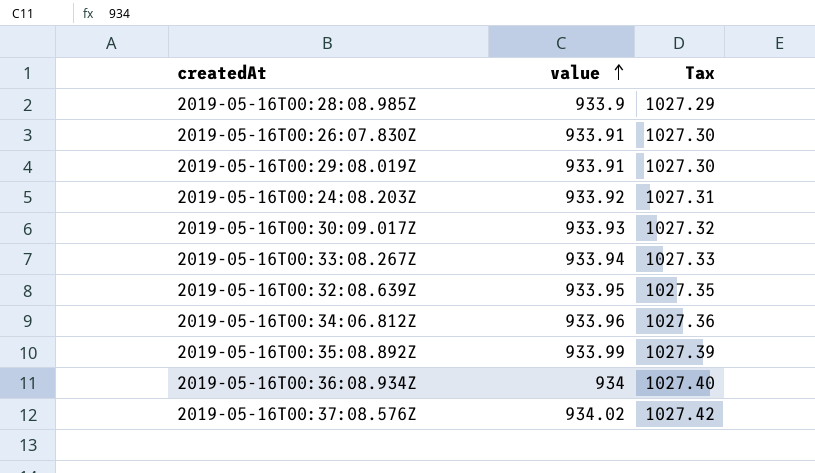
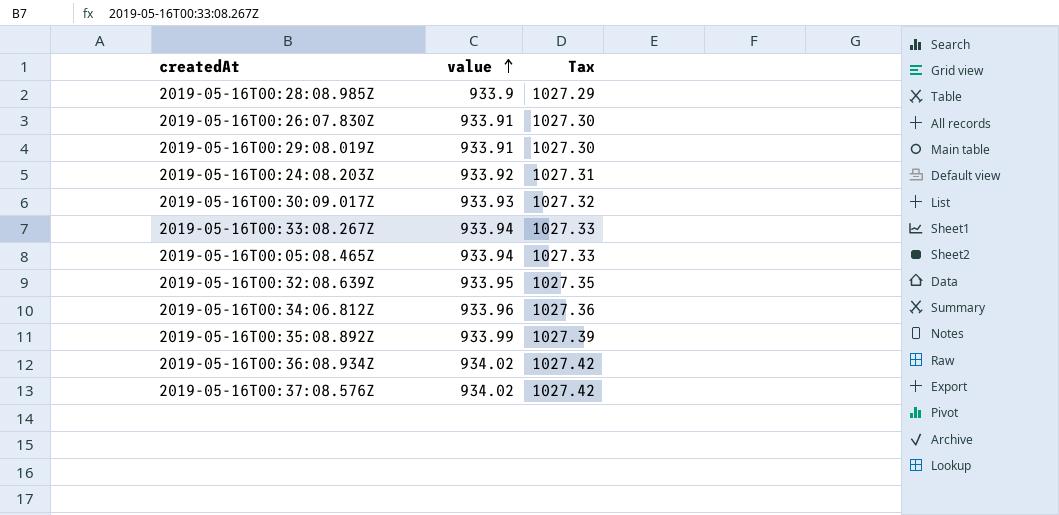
row 2019-05-16T00:05:08.465Z: none -> 933.94 | 1027.33
2019-05-16T00:36:08.934Z | value: 934 -> 934.02
2019-05-16T00:36:08.934Z | Tax: 1027.40 -> 1027.42

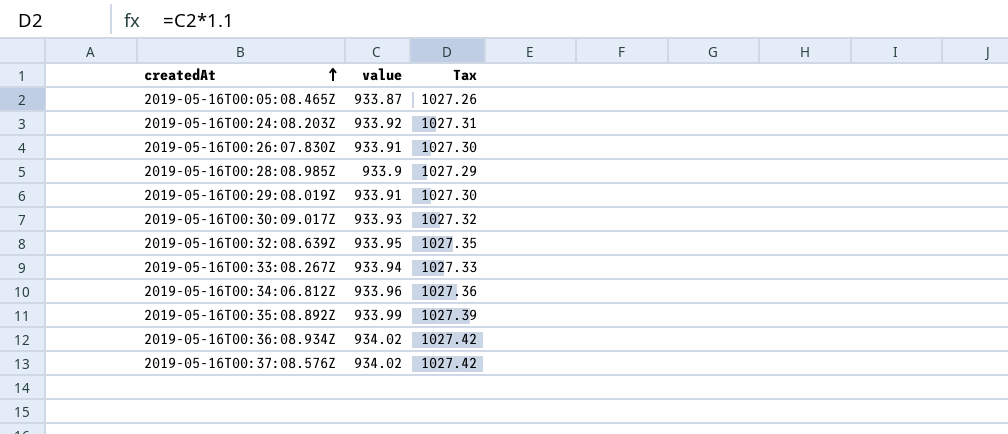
row order: value ascending -> createdAt ascending
2019-05-16T00:05:08.465Z | value: 933.94 -> 933.87
2019-05-16T00:05:08.465Z | Tax: 1027.33 -> 1027.26

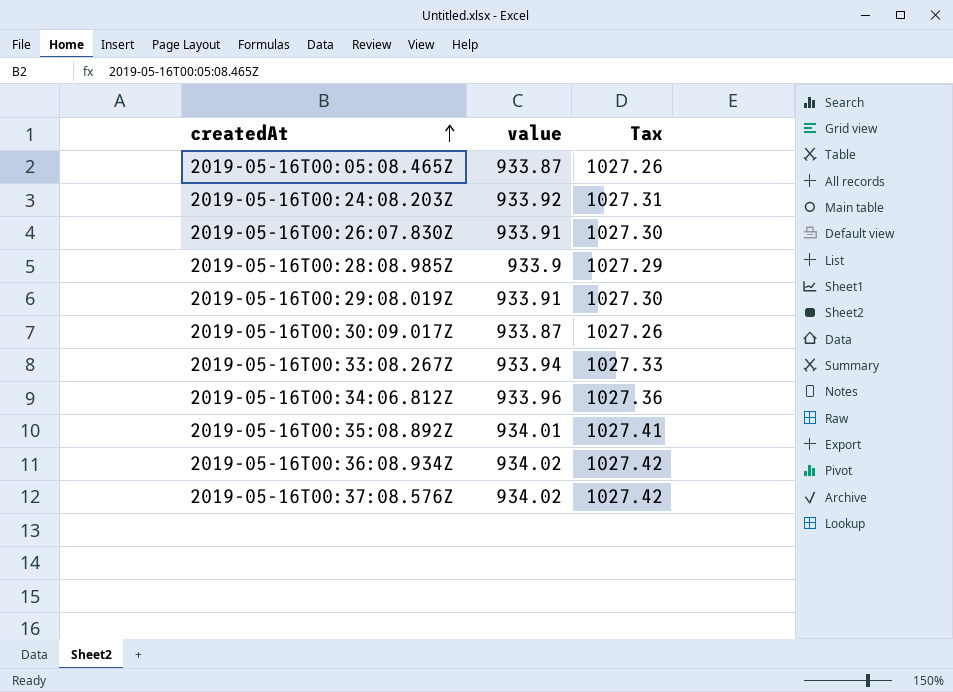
row 2019-05-16T00:32:08.639Z: 933.95 | 1027.35 -> none
2019-05-16T00:30:09.017Z | value: 933.93 -> 933.87
2019-05-16T00:30:09.017Z | Tax: 1027.32 -> 1027.26
2019-05-16T00:35:08.892Z | value: 933.99 -> 934.01
2019-05-16T00:35:08.892Z | Tax: 1027.39 -> 1027.41

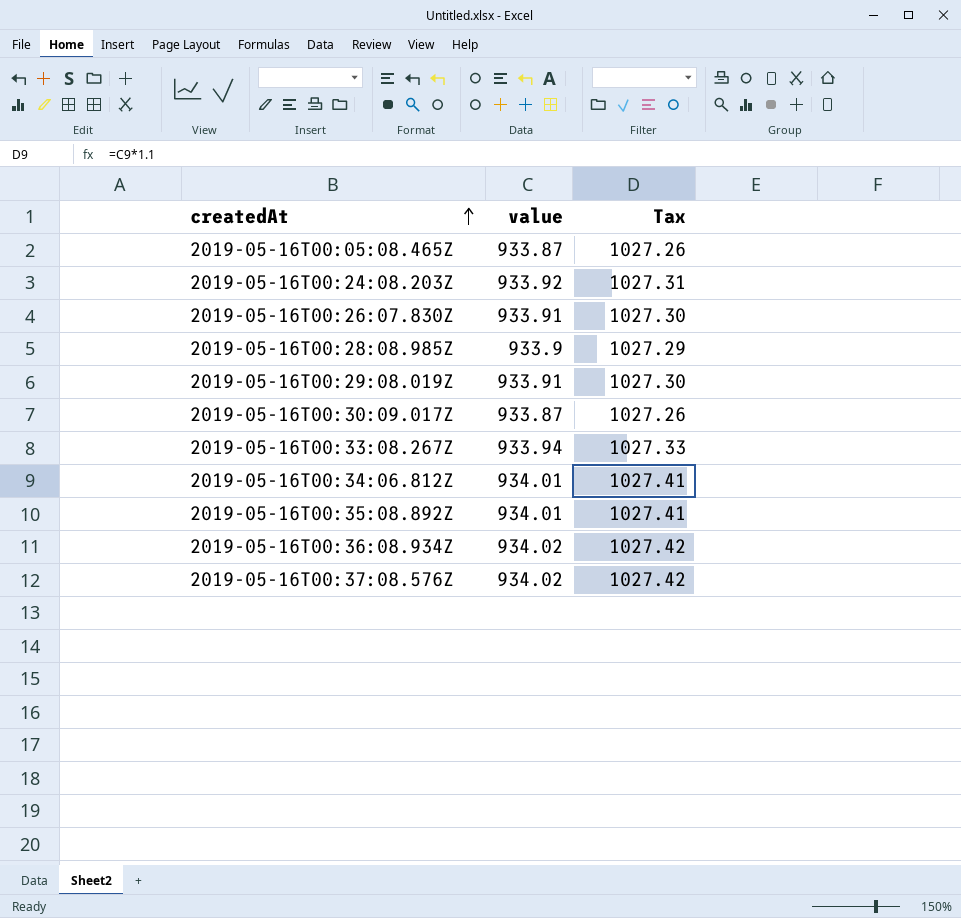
2019-05-16T00:34:06.812Z | value: 933.96 -> 934.01
2019-05-16T00:34:06.812Z | Tax: 1027.36 -> 1027.41

